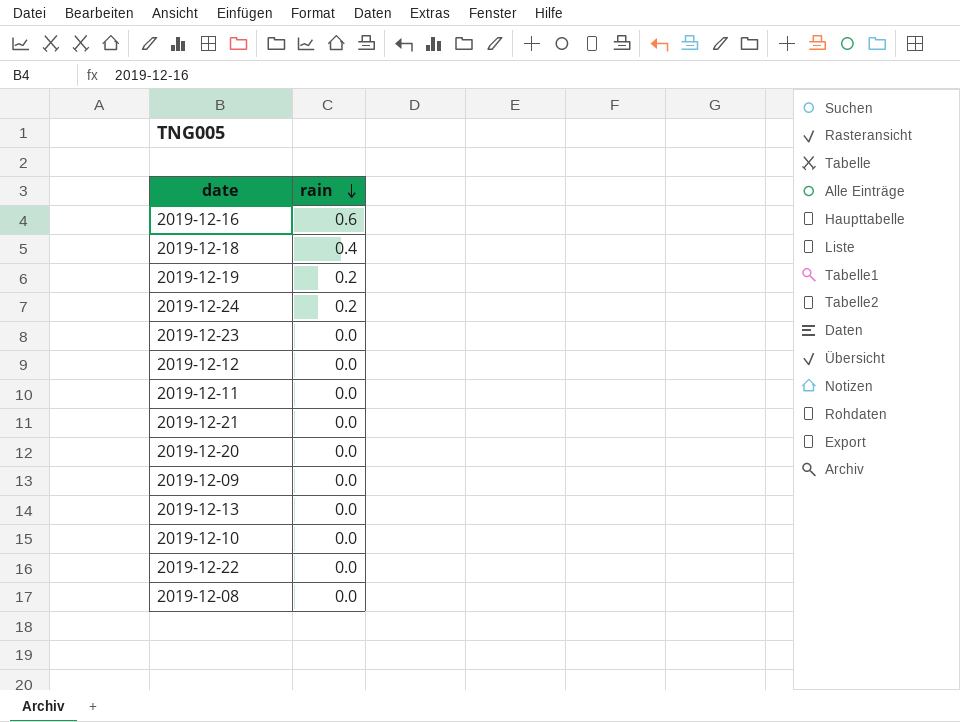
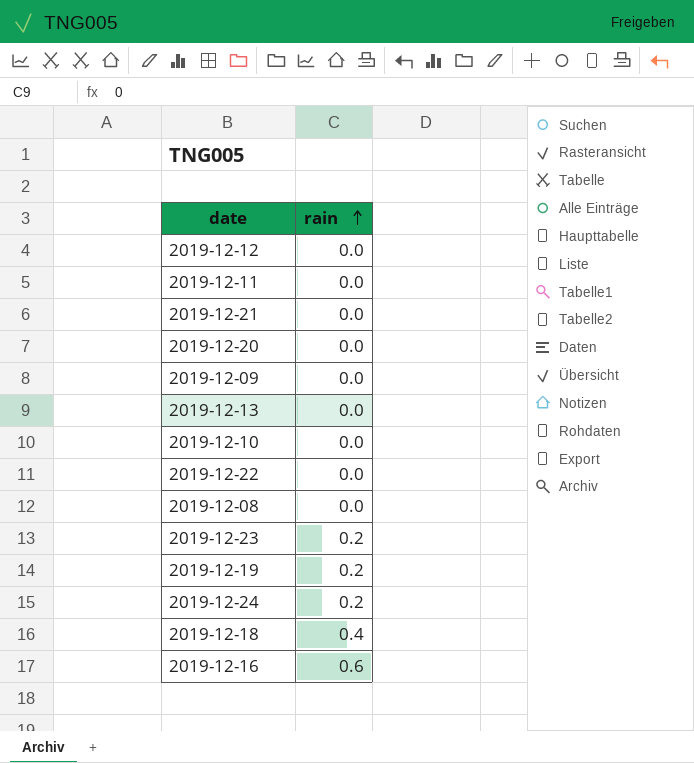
row order: rain descending -> rain ascending
2019-12-23 | rain: 0.0 -> 0.2

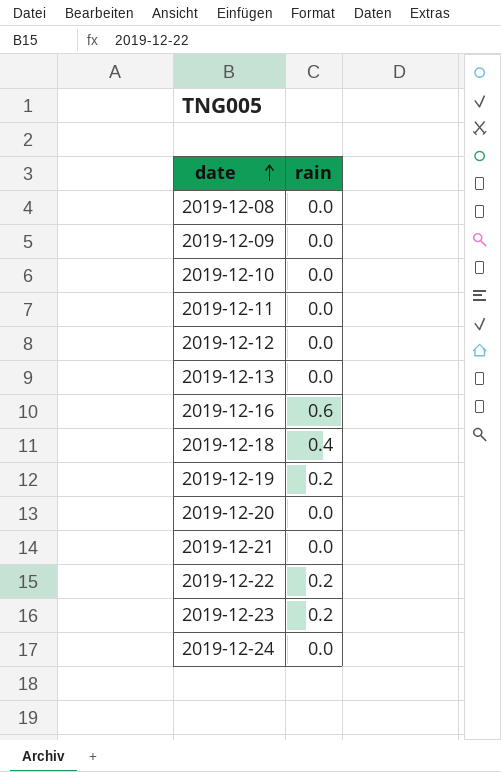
row order: rain ascending -> date ascending
2019-12-22 | rain: 0.0 -> 0.2
2019-12-24 | rain: 0.2 -> 0.0

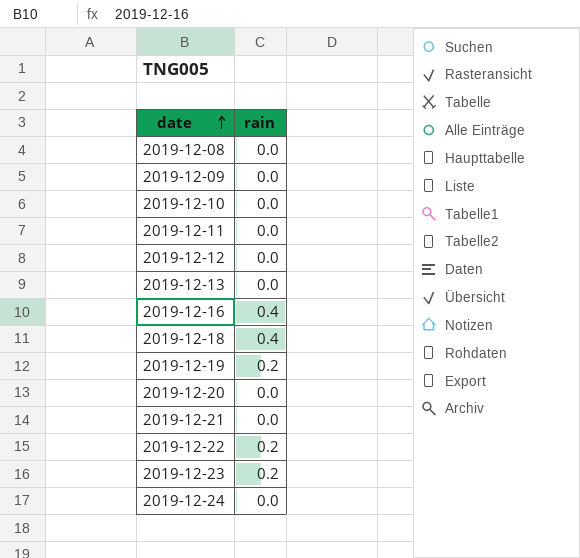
2019-12-16 | rain: 0.6 -> 0.4

